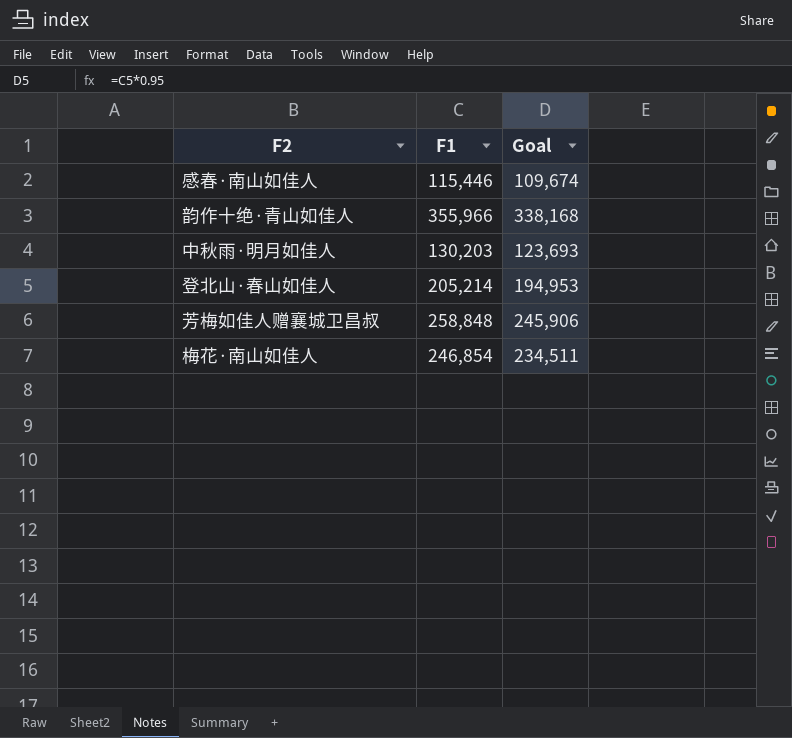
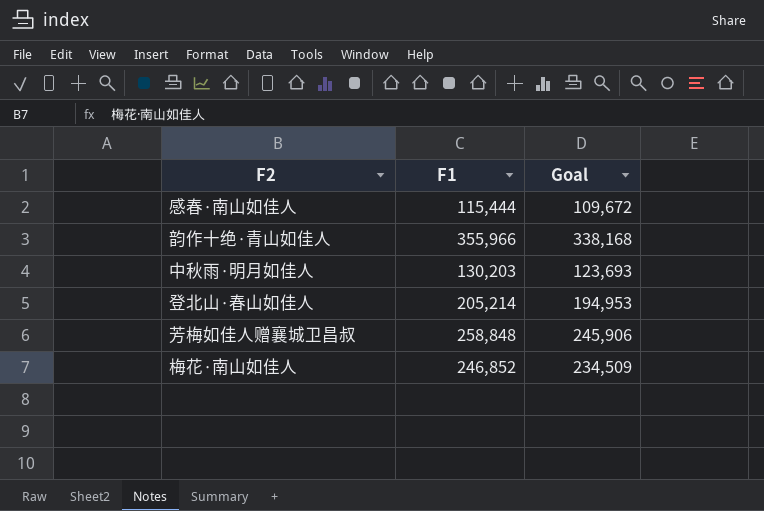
感春·南山如佳人 | F1: 115,446 -> 115,444
感春·南山如佳人 | Goal: 109,674 -> 109,672
梅花·南山如佳人 | F1: 246,854 -> 246,852
梅花·南山如佳人 | Goal: 234,511 -> 234,509

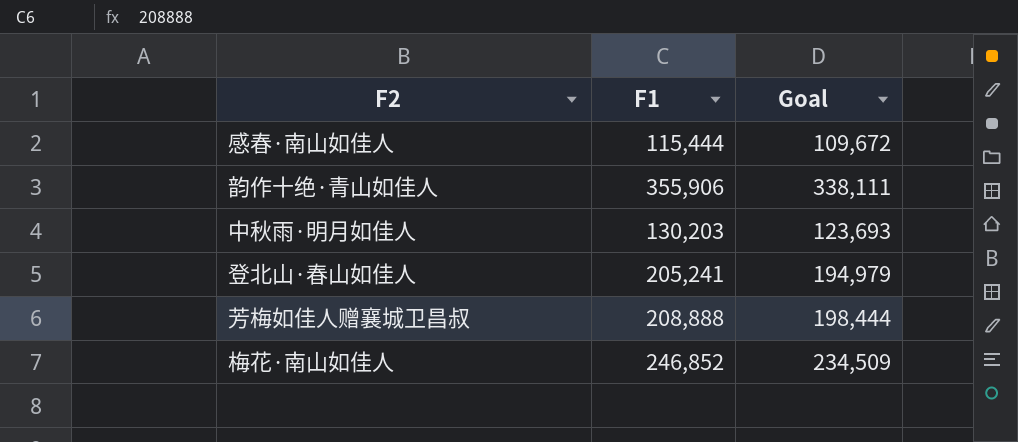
韵作十绝·青山如佳人 | F1: 355,966 -> 355,906
韵作十绝·青山如佳人 | Goal: 338,168 -> 338,111
登北山·春山如佳人 | F1: 205,214 -> 205,241
登北山·春山如佳人 | Goal: 194,953 -> 194,979
芳梅如佳人赠襄城卫昌叔 | F1: 258,848 -> 208,888
芳梅如佳人赠襄城卫昌叔 | Goal: 245,906 -> 198,444

